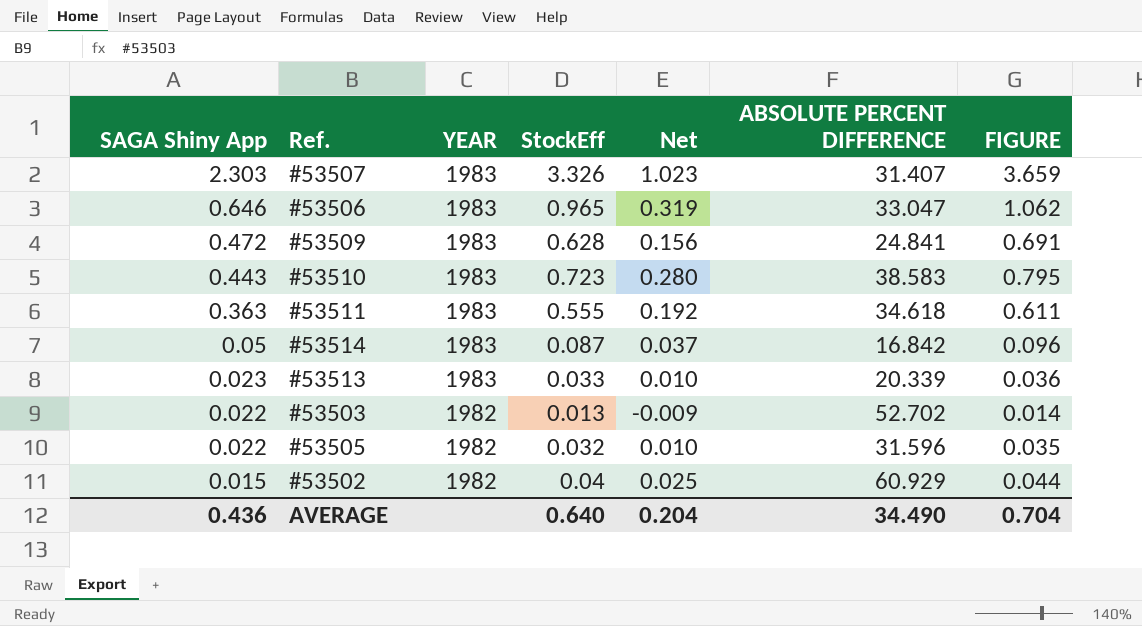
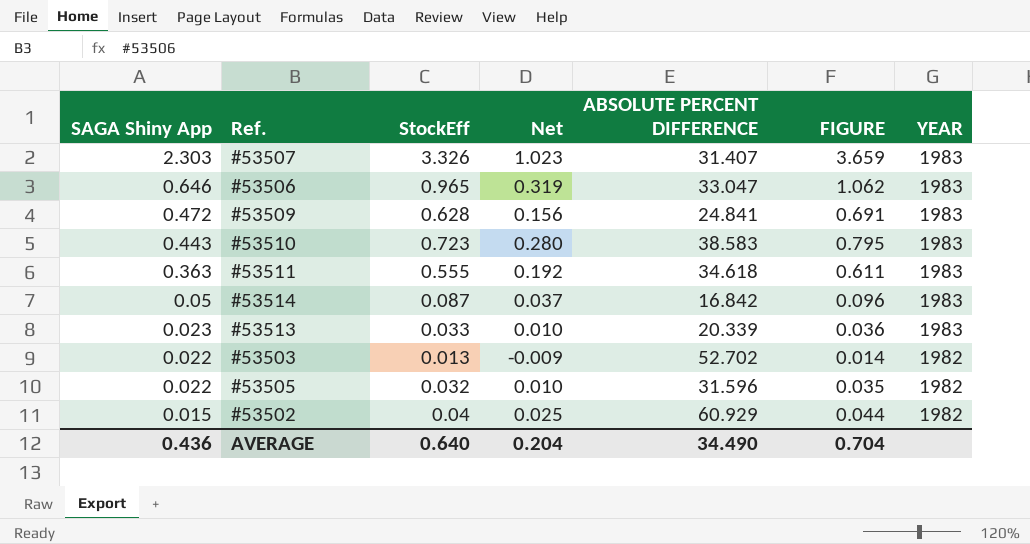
column YEAR | position: 3 -> 7

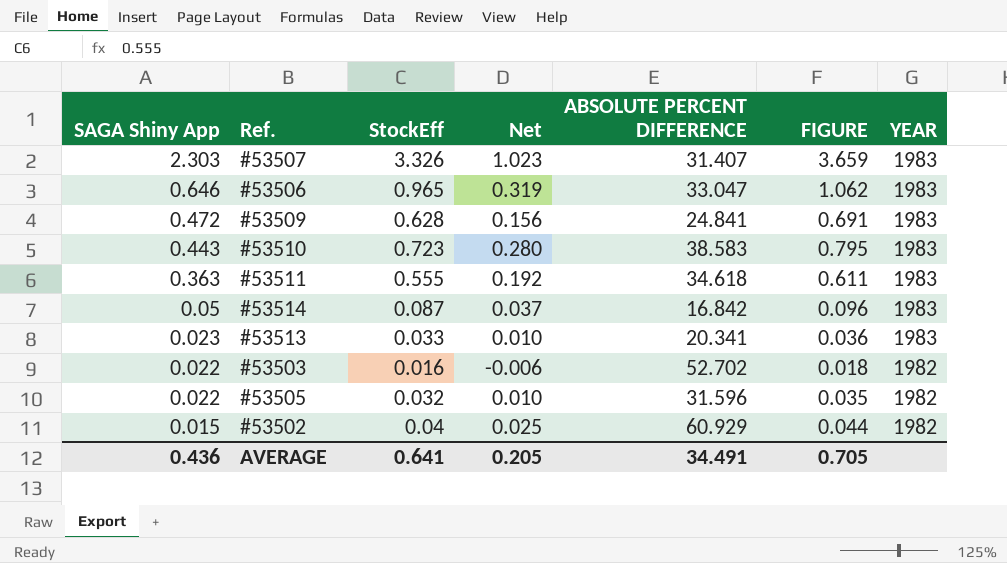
#53513 | ABSOLUTE PERCENT DIFFERENCE: 20.339 -> 20.341
#53503 | StockEff: 0.013 -> 0.016
#53503 | Net: -0.009 -> -0.006
#53503 | FIGURE: 0.014 -> 0.018
AVERAGE | StockEff: 0.640 -> 0.641
AVERAGE | Net: 0.204 -> 0.205
AVERAGE | ABSOLUTE PERCENT DIFFERENCE: 34.490 -> 34.491
AVERAGE | FIGURE: 0.704 -> 0.705

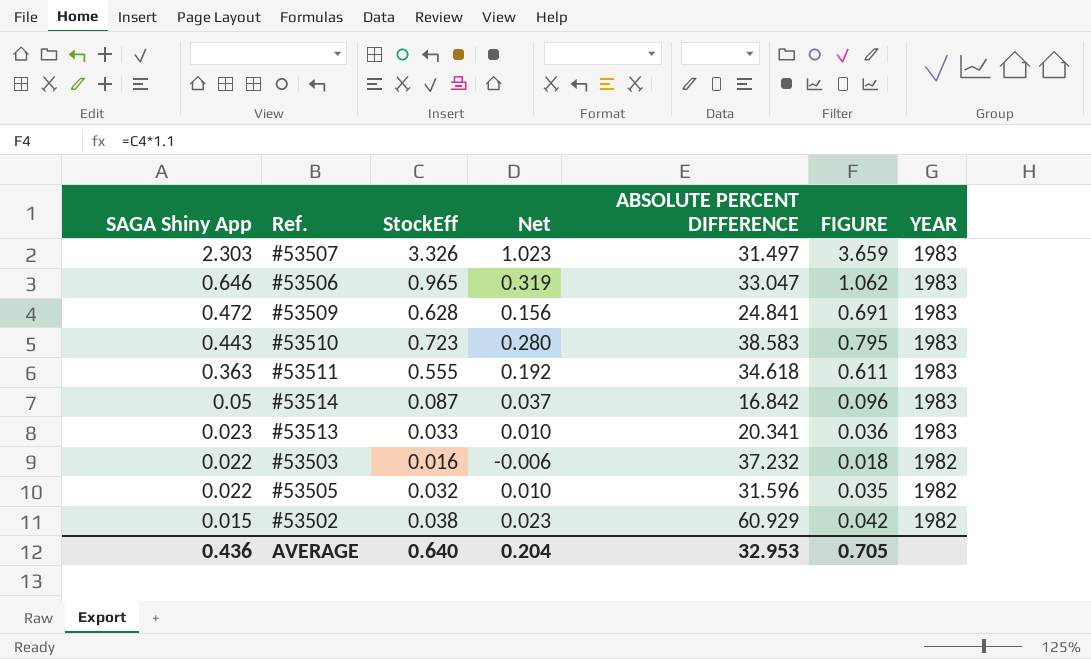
#53507 | ABSOLUTE PERCENT DIFFERENCE: 31.407 -> 31.497
#53503 | ABSOLUTE PERCENT DIFFERENCE: 52.702 -> 37.232
#53502 | StockEff: 0.04 -> 0.038
#53502 | Net: 0.025 -> 0.023
#53502 | FIGURE: 0.044 -> 0.042
AVERAGE | StockEff: 0.641 -> 0.640
AVERAGE | Net: 0.205 -> 0.204
AVERAGE | ABSOLUTE PERCENT DIFFERENCE: 34.491 -> 32.953

